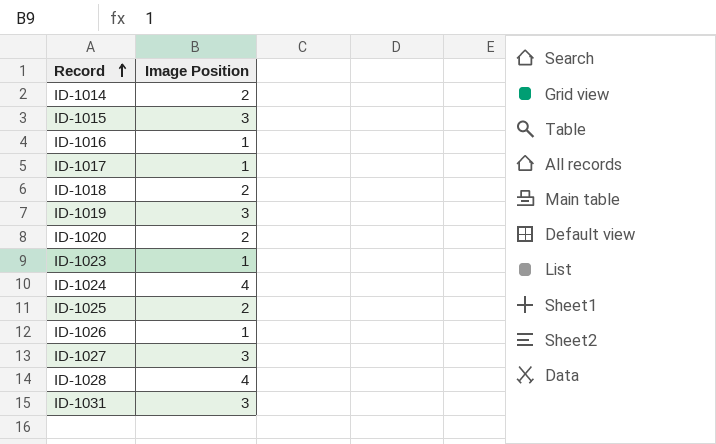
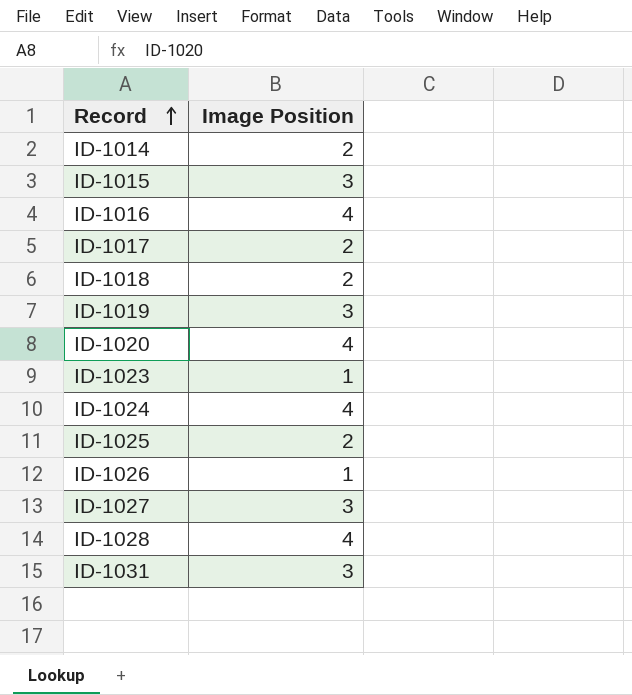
ID-1016 | Image Position: 1 -> 4
ID-1017 | Image Position: 1 -> 2
ID-1020 | Image Position: 2 -> 4

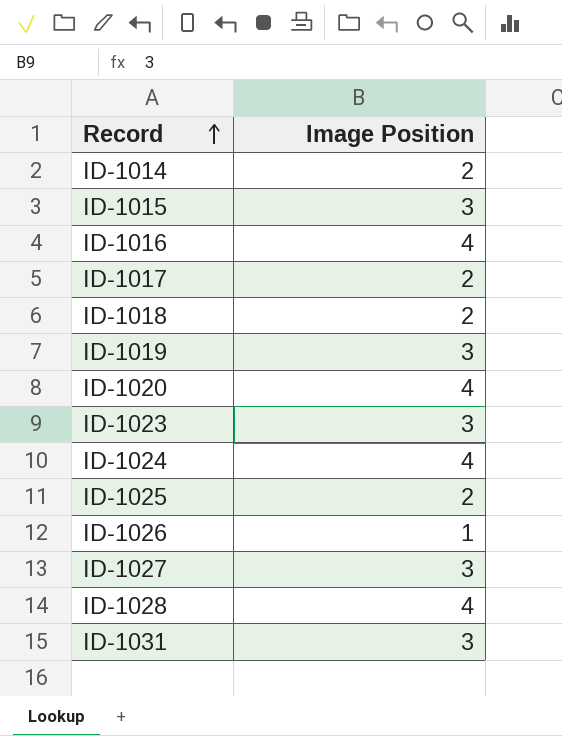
ID-1023 | Image Position: 1 -> 3

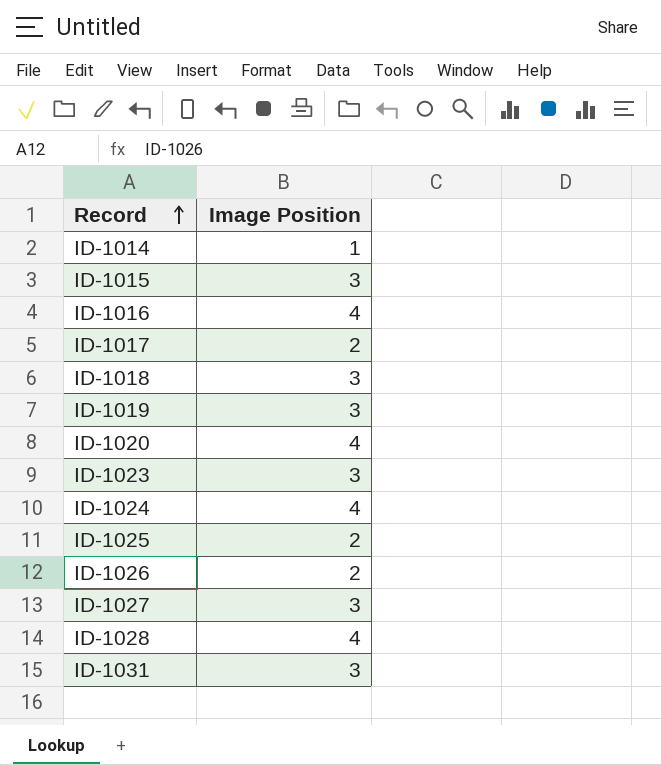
ID-1014 | Image Position: 2 -> 1
ID-1018 | Image Position: 2 -> 3
ID-1026 | Image Position: 1 -> 2

